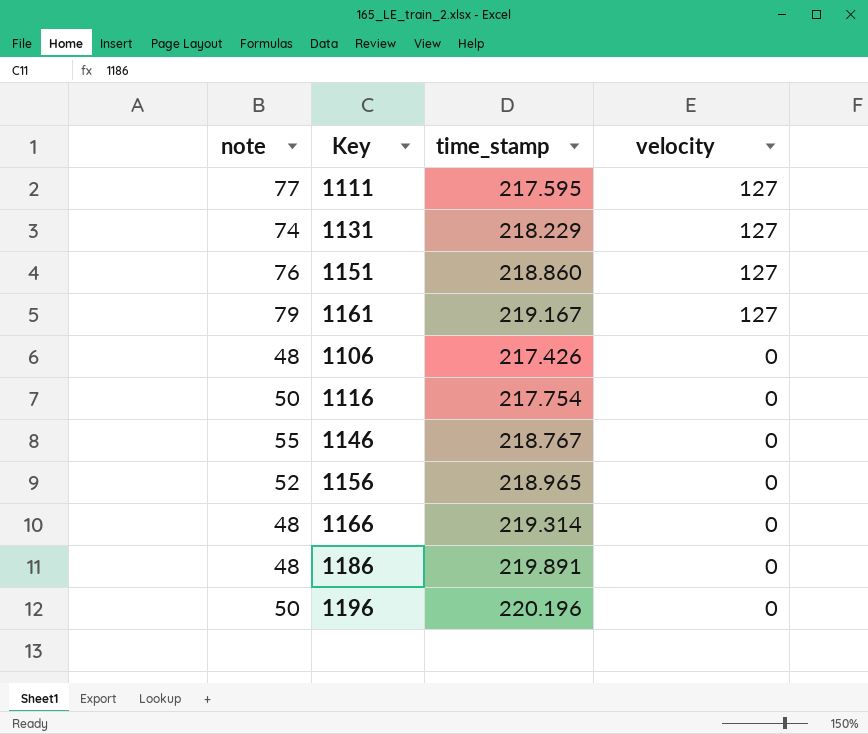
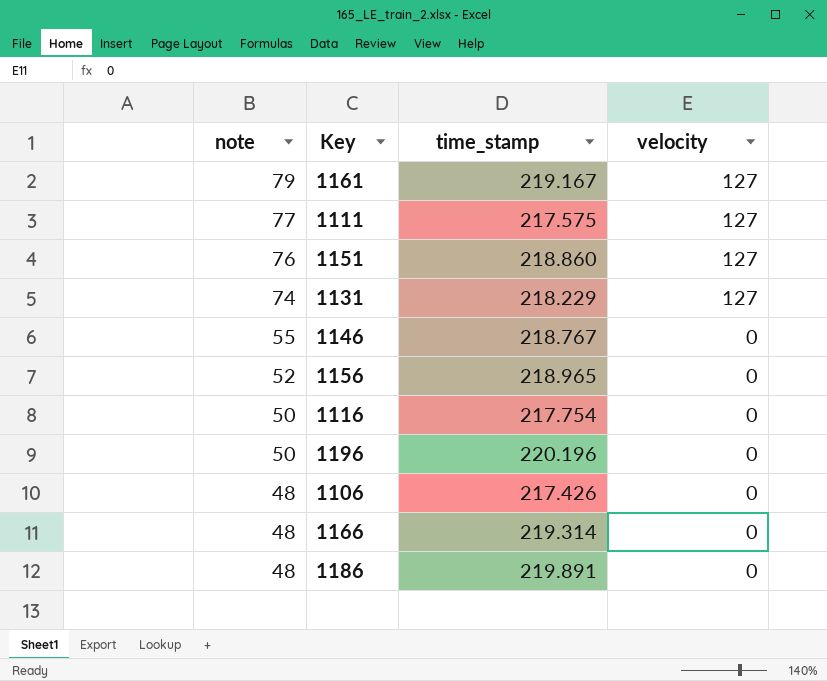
row order: velocity descending -> note descending
1111 | time_stamp: 217.595 -> 217.575

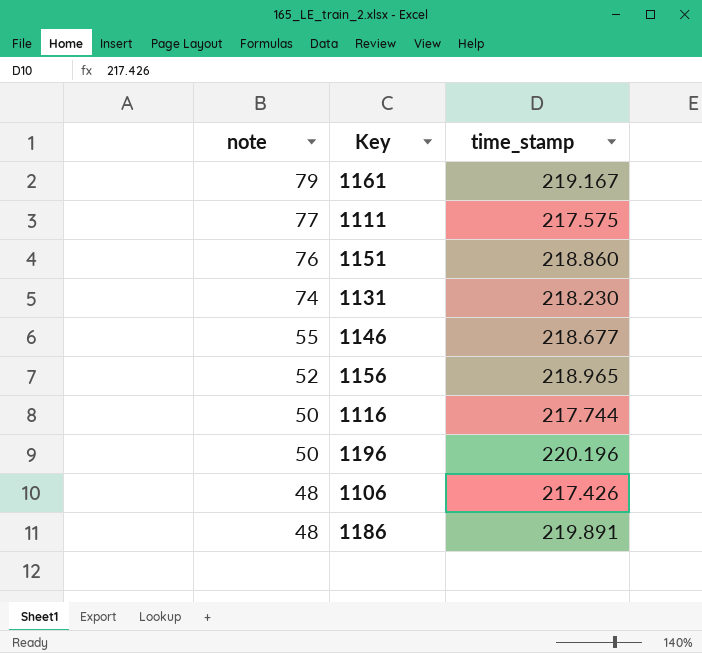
column velocity | position: 4 -> none
row 1166: 48 | 219.314 | 0 -> none
1131 | time_stamp: 218.229 -> 218.230
1146 | time_stamp: 218.767 -> 218.677
1116 | time_stamp: 217.754 -> 217.744

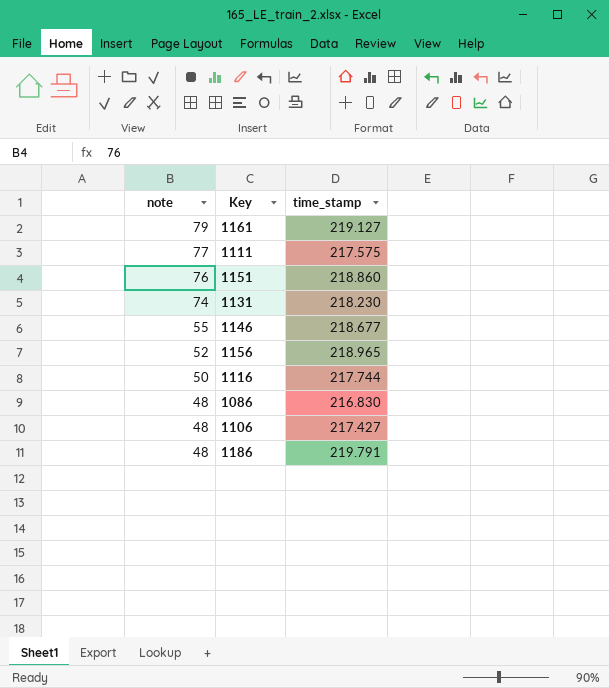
row 1196: 50 | 220.196 -> none
1161 | time_stamp: 219.167 -> 219.127
row 1086: none -> 48 | 216.830
1106 | time_stamp: 217.426 -> 217.427
1186 | time_stamp: 219.891 -> 219.791

